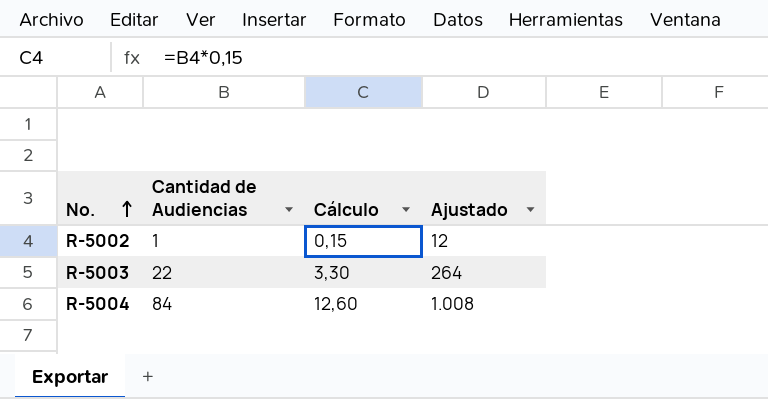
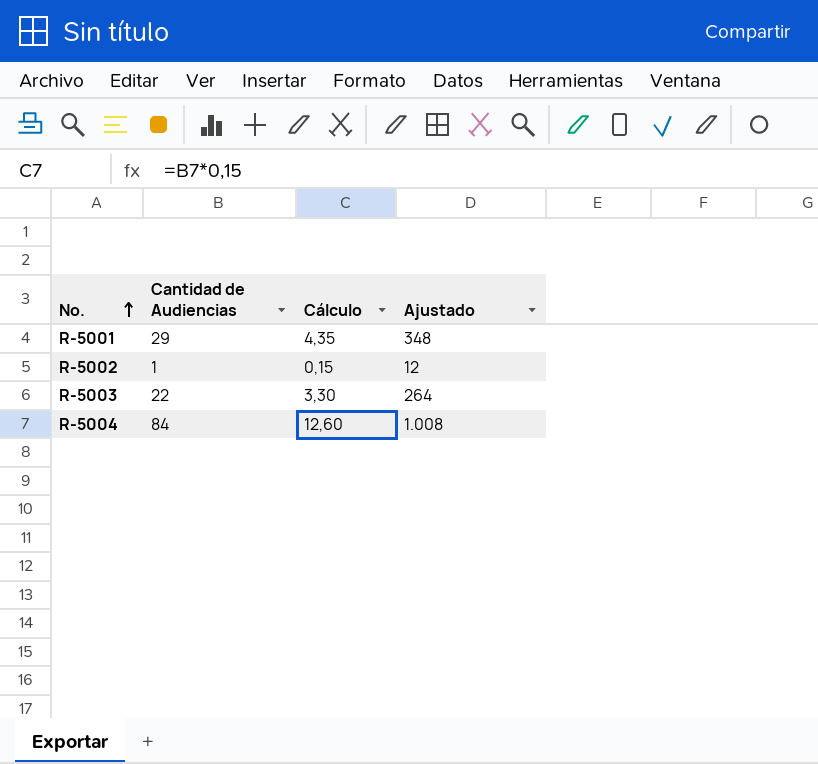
row R-5001: none -> 29 | 4,35 | 348

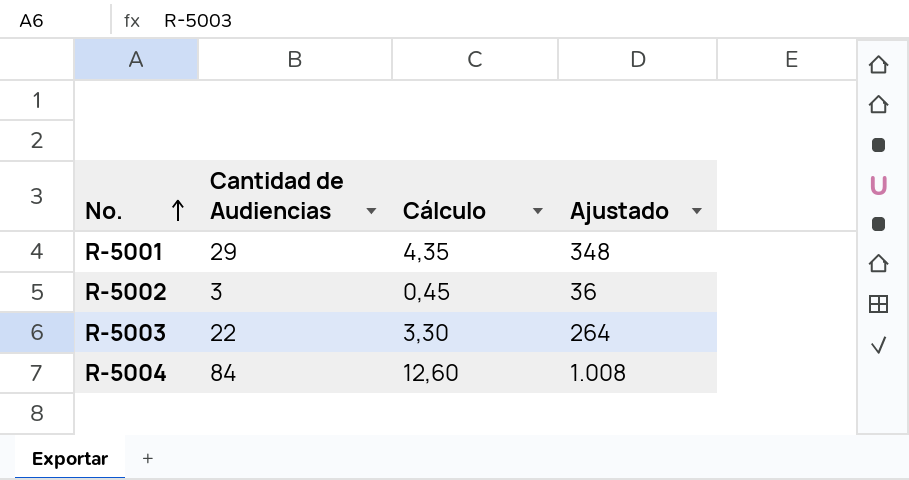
R-5002 | Cantidad de Audiencias: 1 -> 3
R-5002 | Cálculo: 0,15 -> 0,45
R-5002 | Ajustado: 12 -> 36

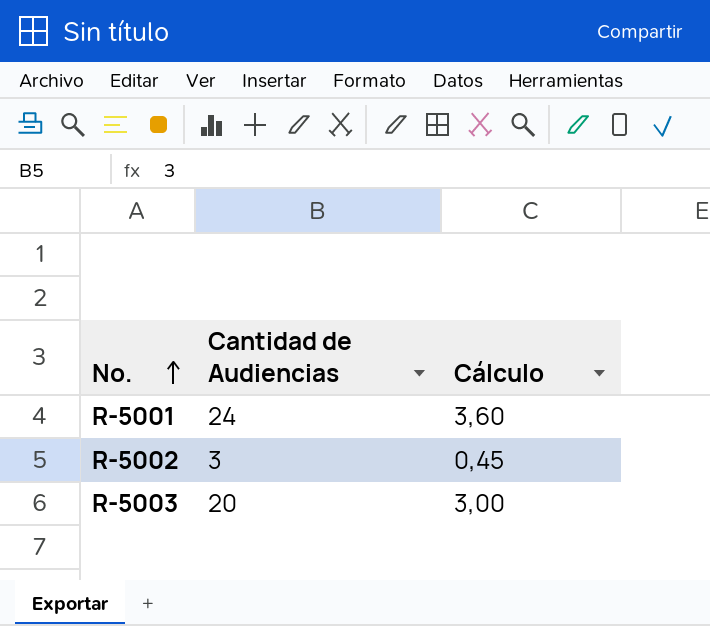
column Ajustado | formula: [Cantidad de Audiencias] * 12 -> none
row R-5004: 84 | 12,60 | 1.008 -> none
R-5001 | Cantidad de Audiencias: 29 -> 24
R-5001 | Cálculo: 4,35 -> 3,60
R-5003 | Cantidad de Audiencias: 22 -> 20
R-5003 | Cálculo: 3,30 -> 3,00

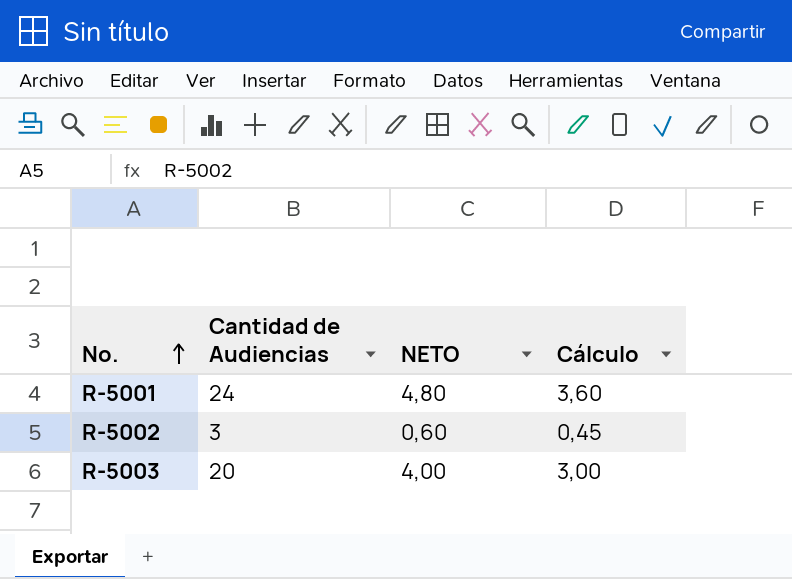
column NETO | formula: none -> [Cantidad de Audiencias] * 0,2

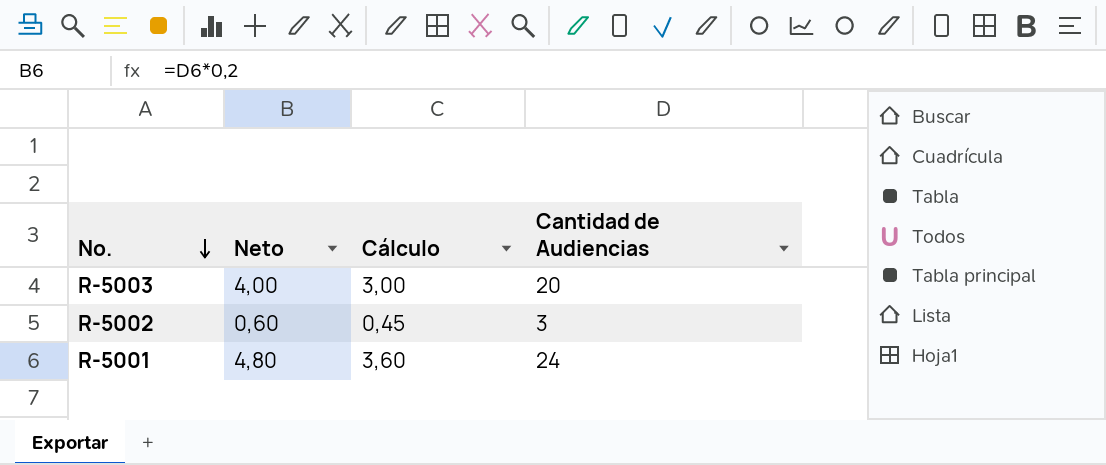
row order: No. ascending -> No. descending
column name: NETO -> Neto
column Cantidad de Audiencias | position: 2 -> 4

